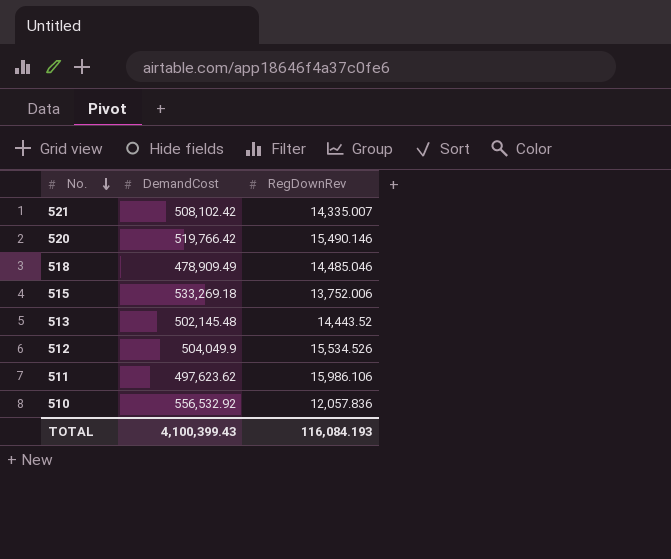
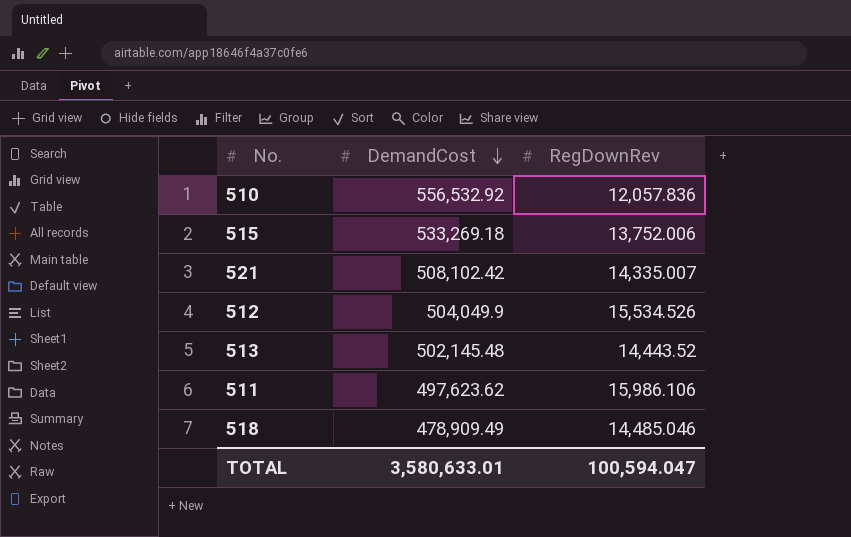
row order: No. descending -> DemandCost descending
row 520: 519,766.42 | 15,490.146 -> none
TOTAL | DemandCost: 4,100,399.43 -> 3,580,633.01
TOTAL | RegDownRev: 116,084.193 -> 100,594.047

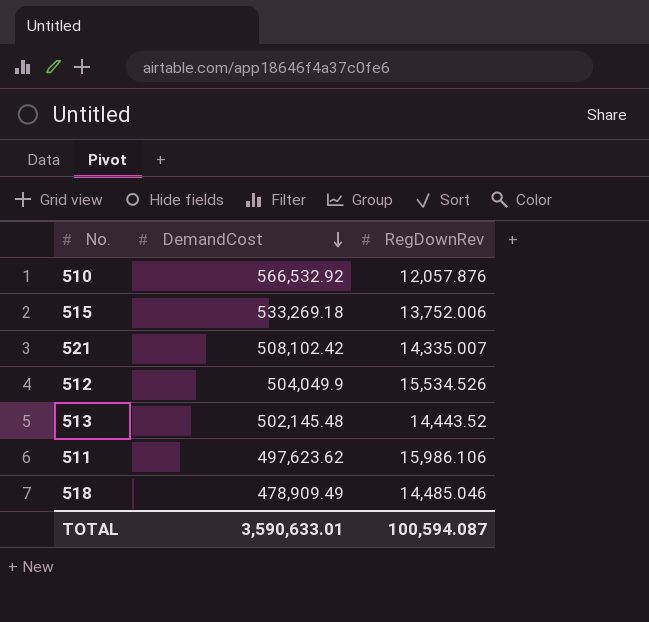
510 | DemandCost: 556,532.92 -> 566,532.92
510 | RegDownRev: 12,057.836 -> 12,057.876
TOTAL | DemandCost: 3,580,633.01 -> 3,590,633.01
TOTAL | RegDownRev: 100,594.047 -> 100,594.087

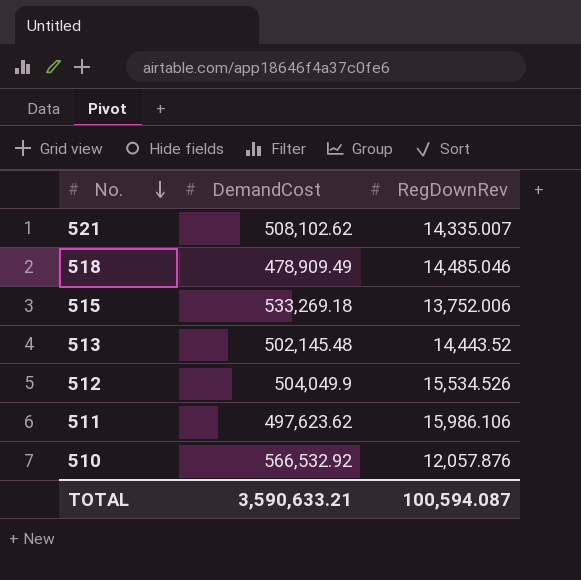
row order: DemandCost descending -> No. descending
521 | DemandCost: 508,102.42 -> 508,102.62
TOTAL | DemandCost: 3,590,633.01 -> 3,590,633.21

